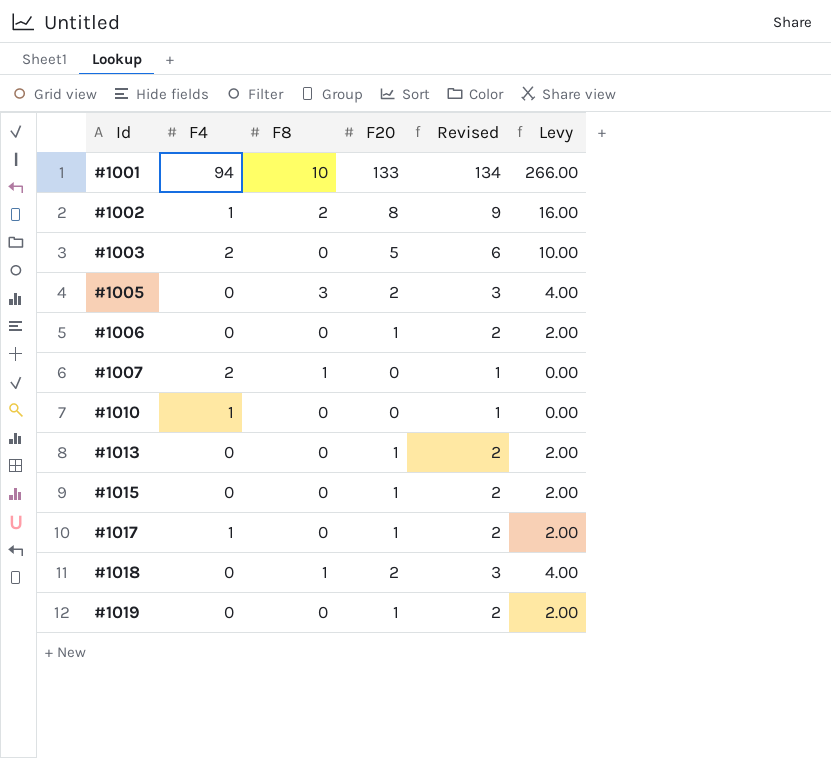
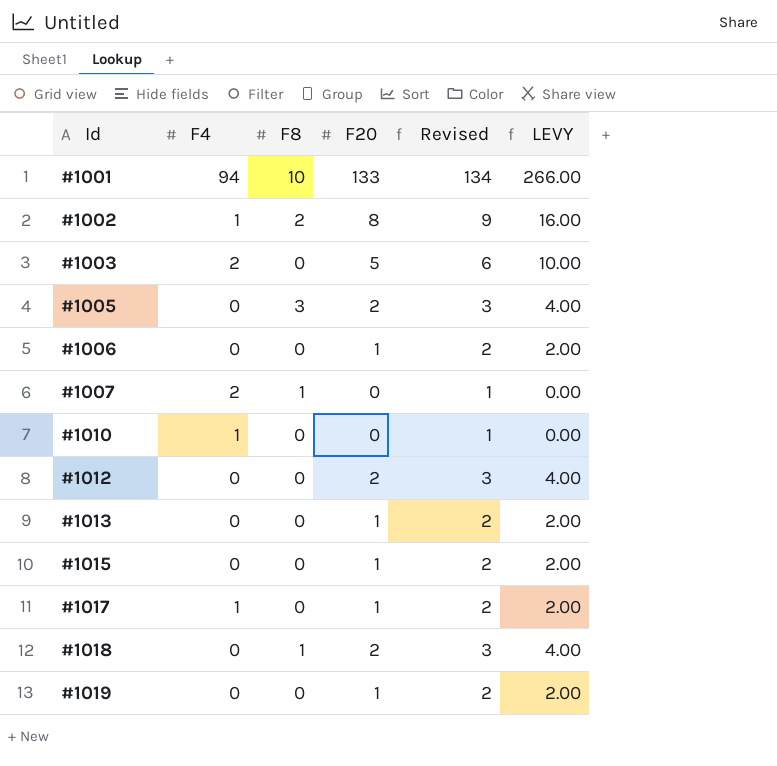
column name: Levy -> LEVY
row #1012: none -> 0 | 0 | 2 | 3 | 4.00

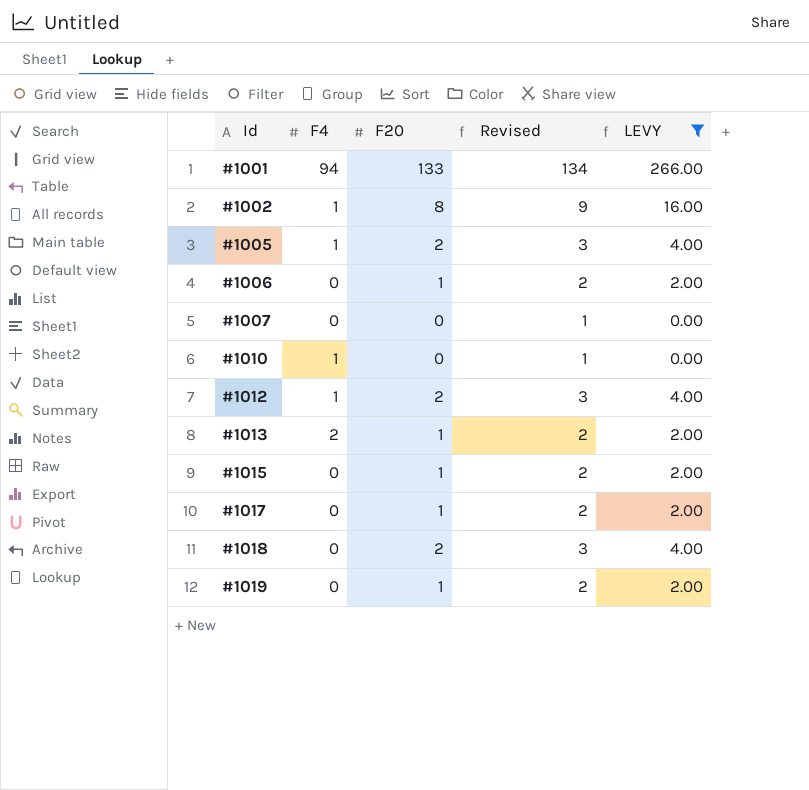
filter: none -> LEVY != 10.00
column F8 | position: 3 -> none
#1005 | F4: 0 -> 1
#1007 | F4: 2 -> 0
#1012 | F4: 0 -> 1
#1013 | F4: 0 -> 2
#1017 | F4: 1 -> 0

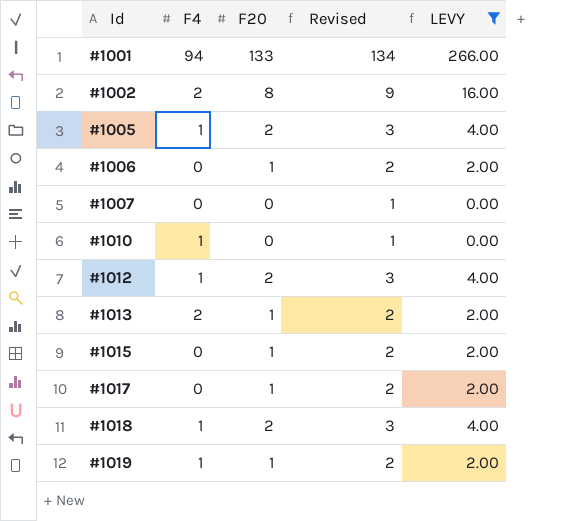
#1002 | F4: 1 -> 2
#1018 | F4: 0 -> 1
#1019 | F4: 0 -> 1

